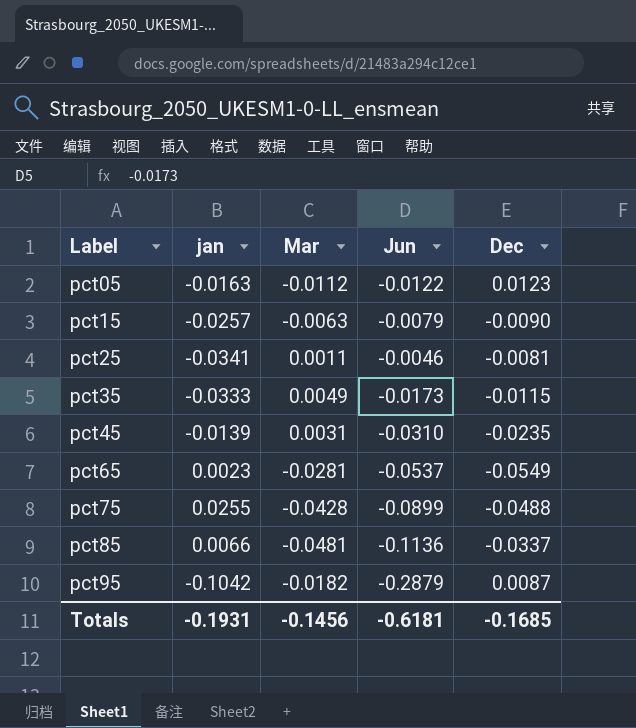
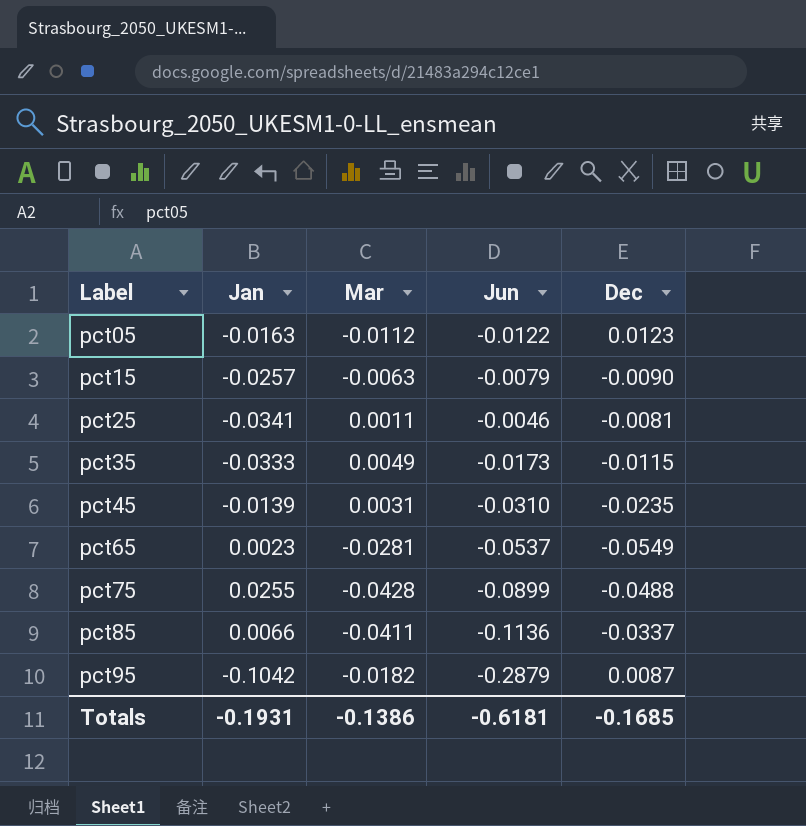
column name: jan -> Jan
pct85 | Mar: -0.0481 -> -0.0411
Totals | Mar: -0.1456 -> -0.1386

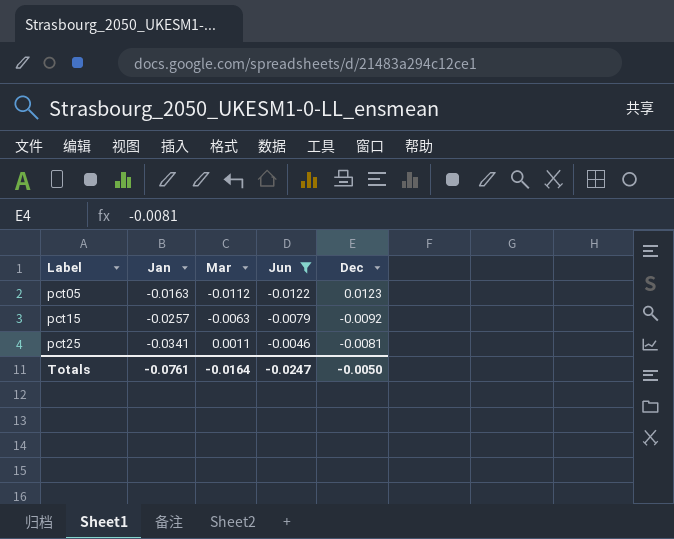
filter: none -> Jun >= -0.0122
pct15 | Dec: -0.0090 -> -0.0092
Totals | Jan: -0.1931 -> -0.0761
Totals | Mar: -0.1386 -> -0.0164
Totals | Jun: -0.6181 -> -0.0247
Totals | Dec: -0.1685 -> -0.0050

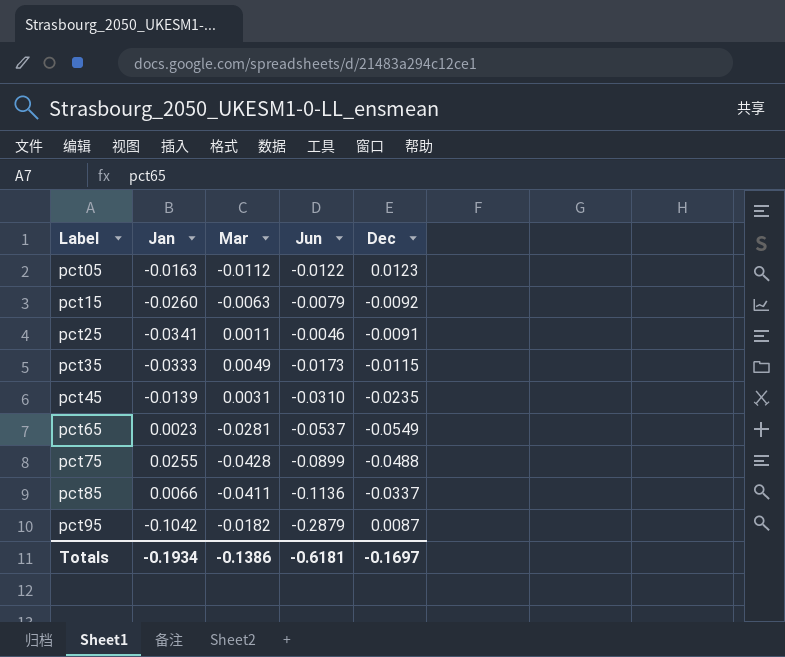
filter: Jun >= -0.0122 -> none
pct15 | Jan: -0.0257 -> -0.0260
pct25 | Dec: -0.0081 -> -0.0091
Totals | Jan: -0.0761 -> -0.1934
Totals | Mar: -0.0164 -> -0.1386
Totals | Jun: -0.0247 -> -0.6181
Totals | Dec: -0.0050 -> -0.1697

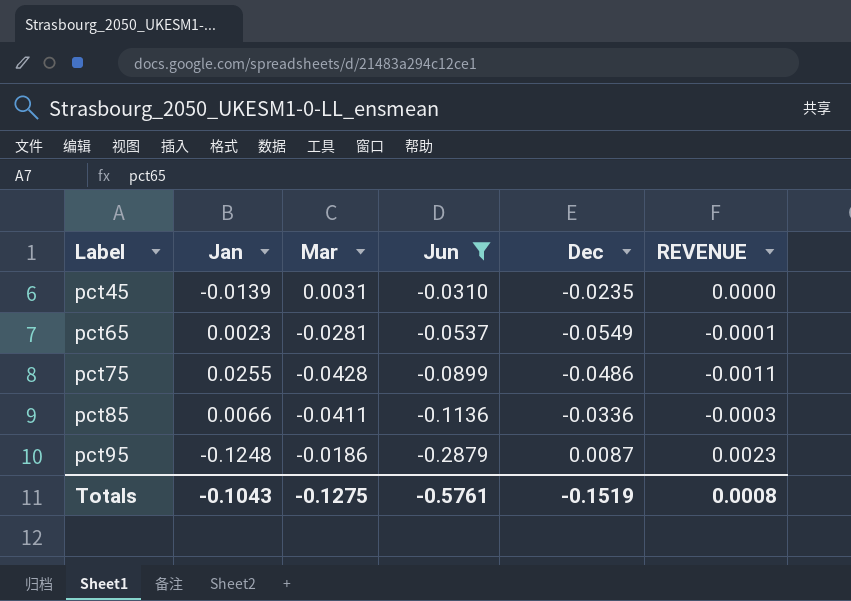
filter: none -> Jun <= -0.0310
column REVENUE | formula: none -> [Jan] * [Mar]
pct75 | Dec: -0.0488 -> -0.0486
pct85 | Dec: -0.0337 -> -0.0336
pct95 | Jan: -0.1042 -> -0.1248
pct95 | Mar: -0.0182 -> -0.0186
Totals | Jan: -0.1934 -> -0.1043
Totals | Mar: -0.1386 -> -0.1275
Totals | Jun: -0.6181 -> -0.5761
Totals | Dec: -0.1697 -> -0.1519

